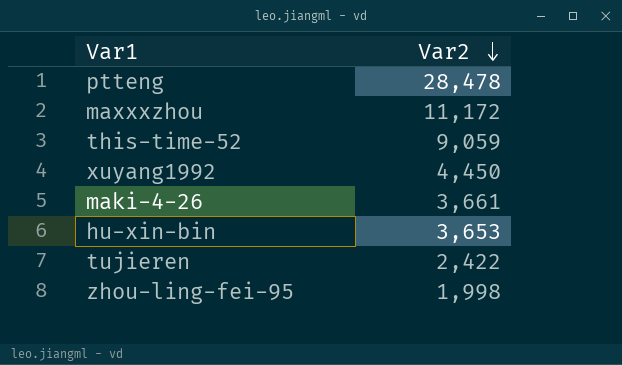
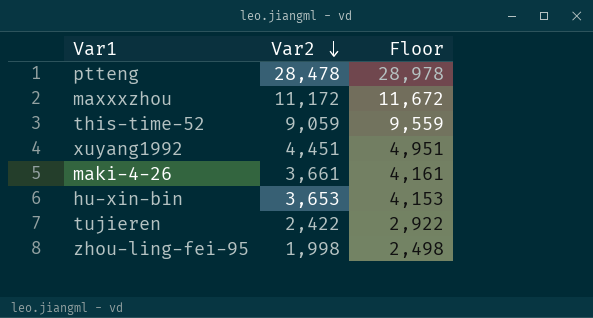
column Floor | formula: none -> [Var2] + 500
xuyang1992 | Var2: 4,450 -> 4,451

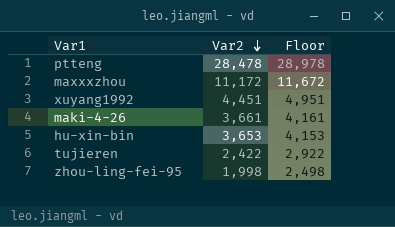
row this-time-52: 9,059 | 9,559 -> none

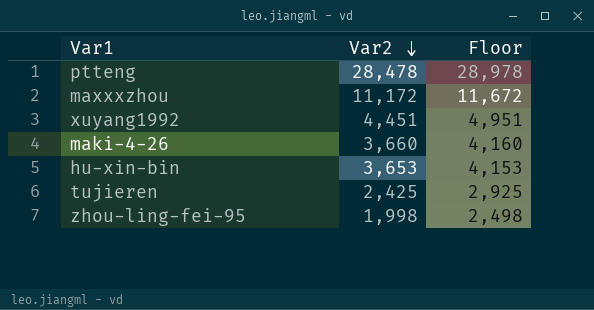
maki-4-26 | Var2: 3,661 -> 3,660
maki-4-26 | Floor: 4,161 -> 4,160
tujieren | Var2: 2,422 -> 2,425
tujieren | Floor: 2,922 -> 2,925

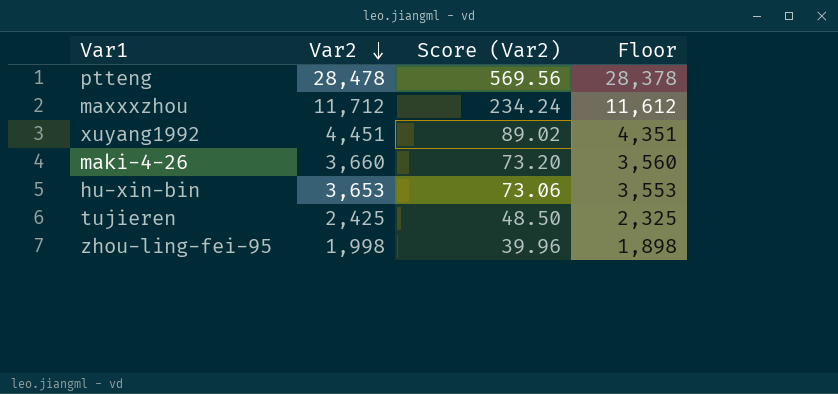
column Score (Var2) | formula: none -> [Var2] * 0.02
column Floor | formula: [Var2] + 500 -> [Var2] - 100
maxxxzhou | Var2: 11,172 -> 11,712

